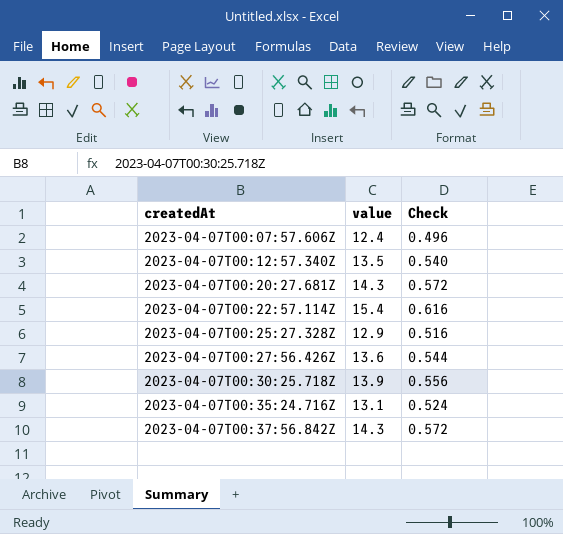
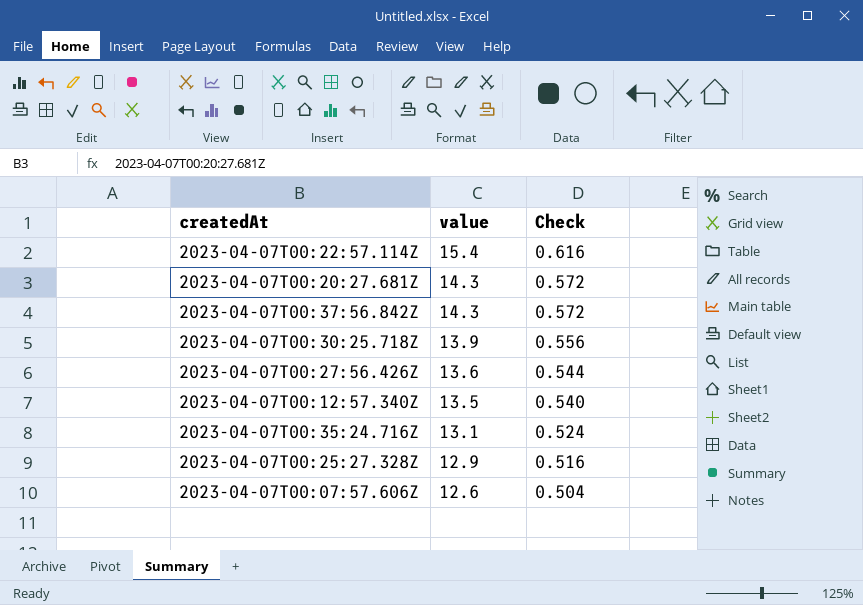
row order: createdAt ascending -> value descending
2023-04-07T00:07:57.606Z | value: 12.4 -> 12.6
2023-04-07T00:07:57.606Z | Check: 0.496 -> 0.504

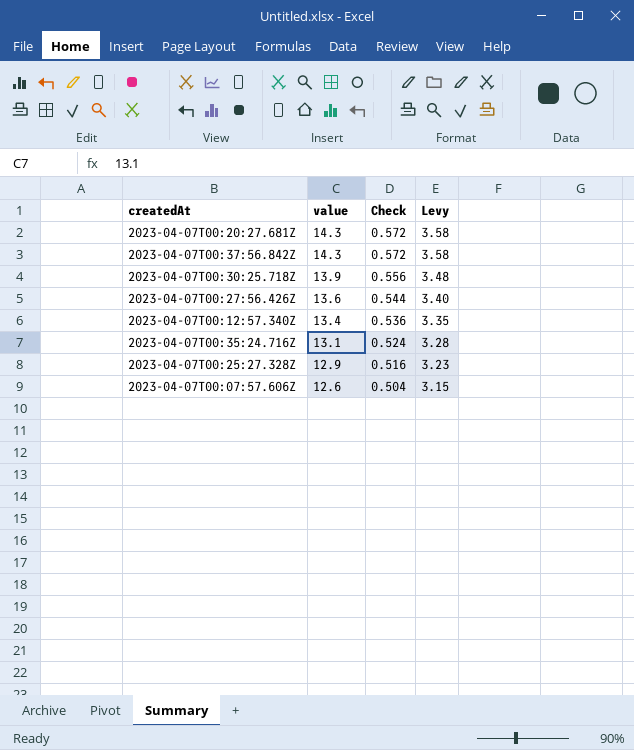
column Levy | formula: none -> [value] * 0.25
row 2023-04-07T00:22:57.114Z: 15.4 | 0.616 -> none
2023-04-07T00:12:57.340Z | value: 13.5 -> 13.4
2023-04-07T00:12:57.340Z | Check: 0.540 -> 0.536

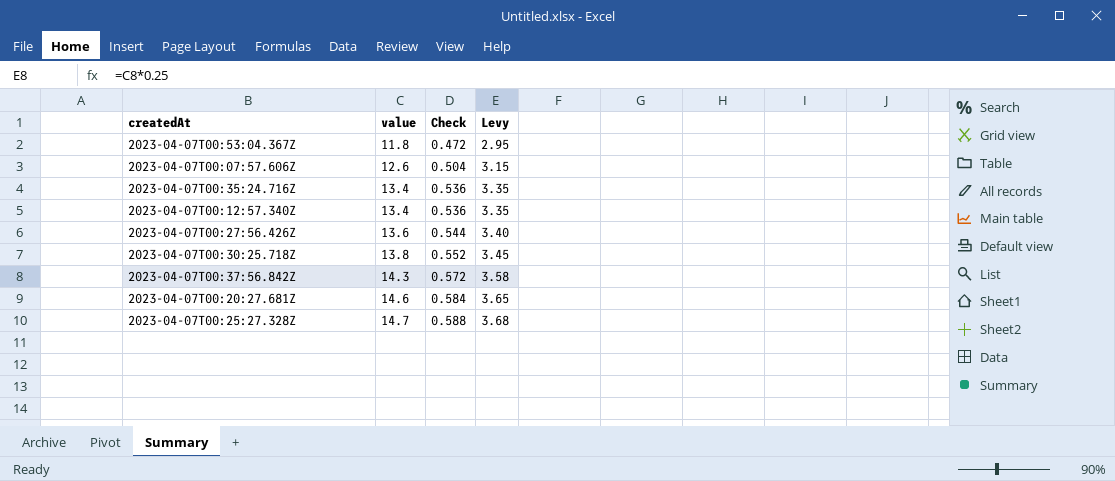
row order: value descending -> value ascending
row 2023-04-07T00:53:04.367Z: none -> 11.8 | 0.472 | 2.95
2023-04-07T00:35:24.716Z | value: 13.1 -> 13.4
2023-04-07T00:35:24.716Z | Check: 0.524 -> 0.536
2023-04-07T00:35:24.716Z | Levy: 3.28 -> 3.35
2023-04-07T00:30:25.718Z | value: 13.9 -> 13.8
2023-04-07T00:30:25.718Z | Check: 0.556 -> 0.552
2023-04-07T00:30:25.718Z | Levy: 3.48 -> 3.45
2023-04-07T00:20:27.681Z | value: 14.3 -> 14.6
2023-04-07T00:20:27.681Z | Check: 0.572 -> 0.584
2023-04-07T00:20:27.681Z | Levy: 3.58 -> 3.65
2023-04-07T00:25:27.328Z | value: 12.9 -> 14.7
2023-04-07T00:25:27.328Z | Check: 0.516 -> 0.588
2023-04-07T00:25:27.328Z | Levy: 3.23 -> 3.68

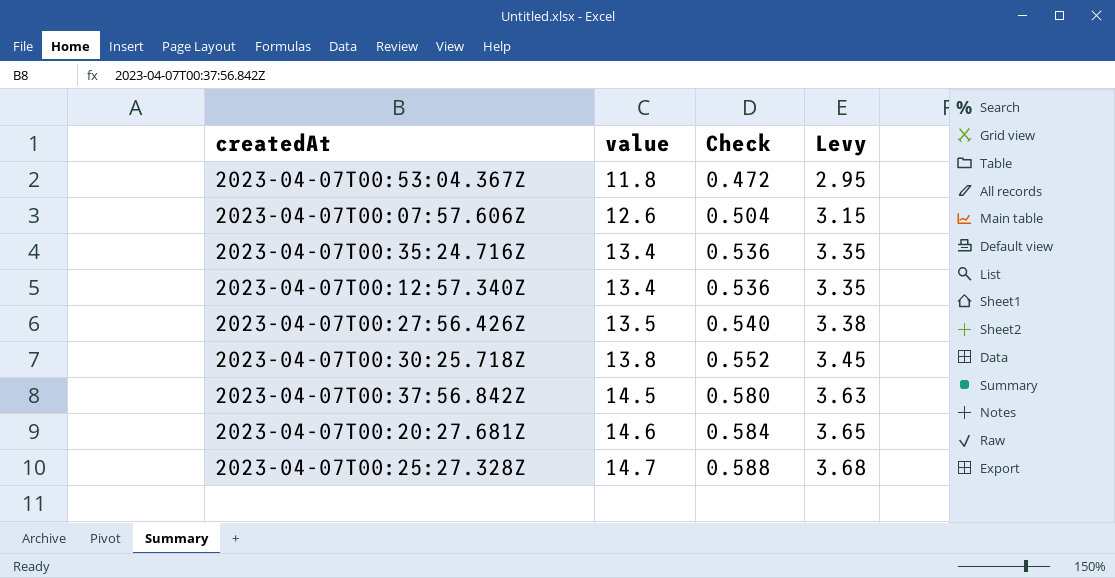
2023-04-07T00:27:56.426Z | value: 13.6 -> 13.5
2023-04-07T00:27:56.426Z | Check: 0.544 -> 0.540
2023-04-07T00:27:56.426Z | Levy: 3.40 -> 3.38
2023-04-07T00:37:56.842Z | value: 14.3 -> 14.5
2023-04-07T00:37:56.842Z | Check: 0.572 -> 0.580
2023-04-07T00:37:56.842Z | Levy: 3.58 -> 3.63

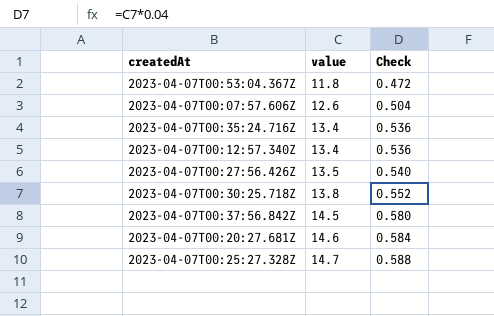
column Levy | formula: [value] * 0.25 -> none

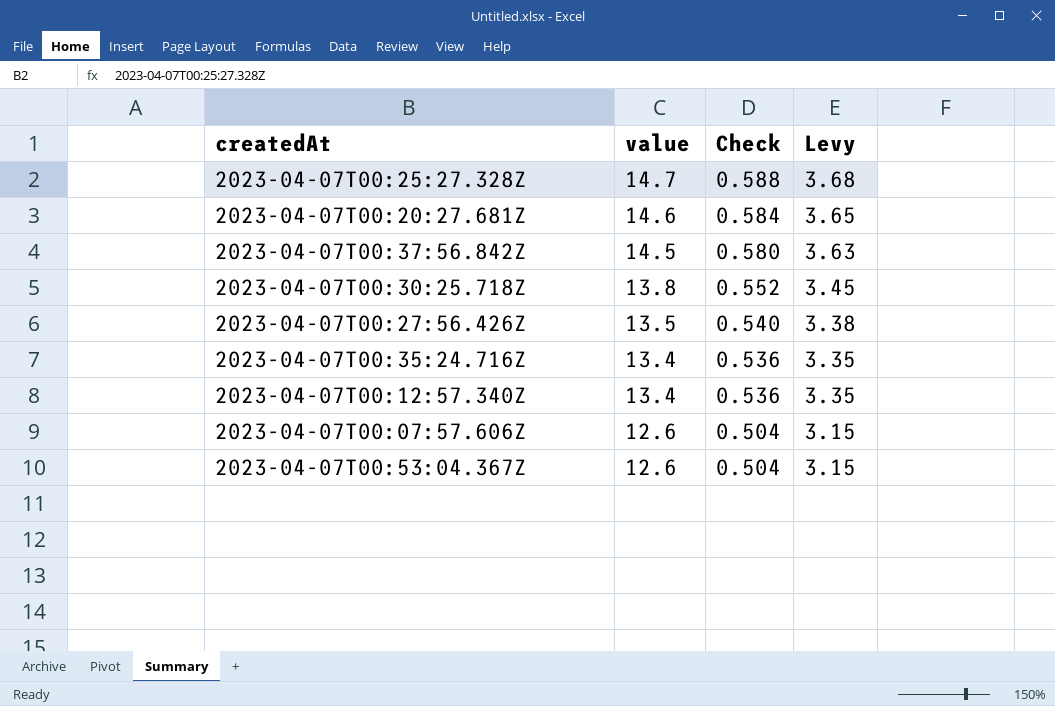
row order: value ascending -> value descending
column Levy | formula: none -> [value] * 0.25
2023-04-07T00:53:04.367Z | value: 11.8 -> 12.6
2023-04-07T00:53:04.367Z | Check: 0.472 -> 0.504

